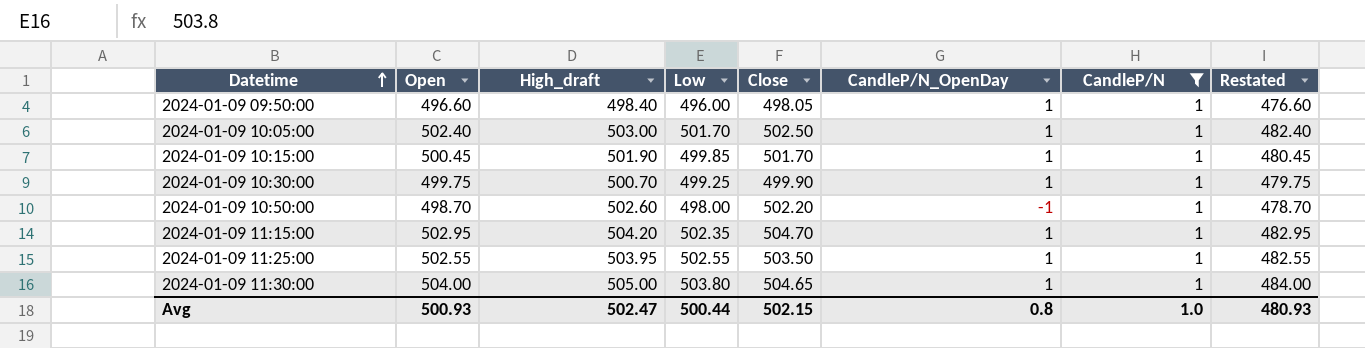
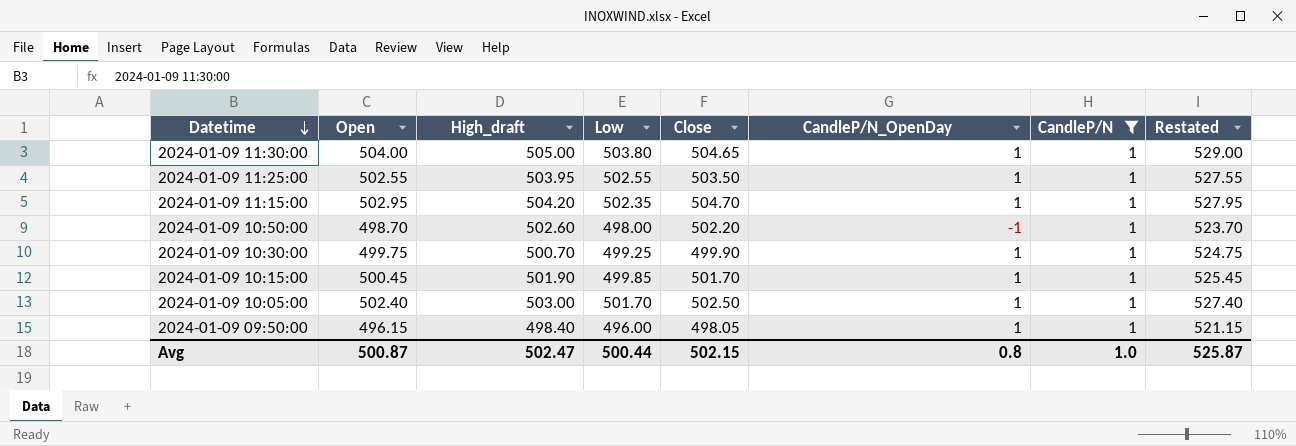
row order: Datetime ascending -> Datetime descending
column Restated | formula: [Open] - 20 -> [Open] + 25
2024-01-09 09:50:00 | Open: 496.60 -> 496.15
Avg | Open: 500.93 -> 500.87
Avg | Restated: 480.93 -> 525.87

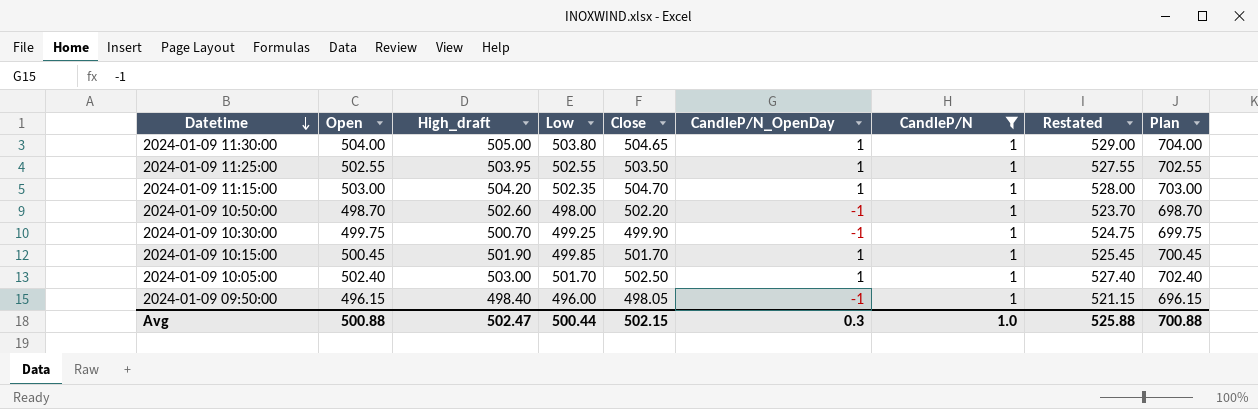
column Plan | formula: none -> [Open] + 200
2024-01-09 11:15:00 | Open: 502.95 -> 503.00
2024-01-09 11:15:00 | Restated: 527.95 -> 528.00
2024-01-09 10:30:00 | CandleP/N_OpenDay: 1 -> -1
2024-01-09 09:50:00 | CandleP/N_OpenDay: 1 -> -1
Avg | Open: 500.87 -> 500.88
Avg | CandleP/N_OpenDay: 0.8 -> 0.3
Avg | Restated: 525.87 -> 525.88

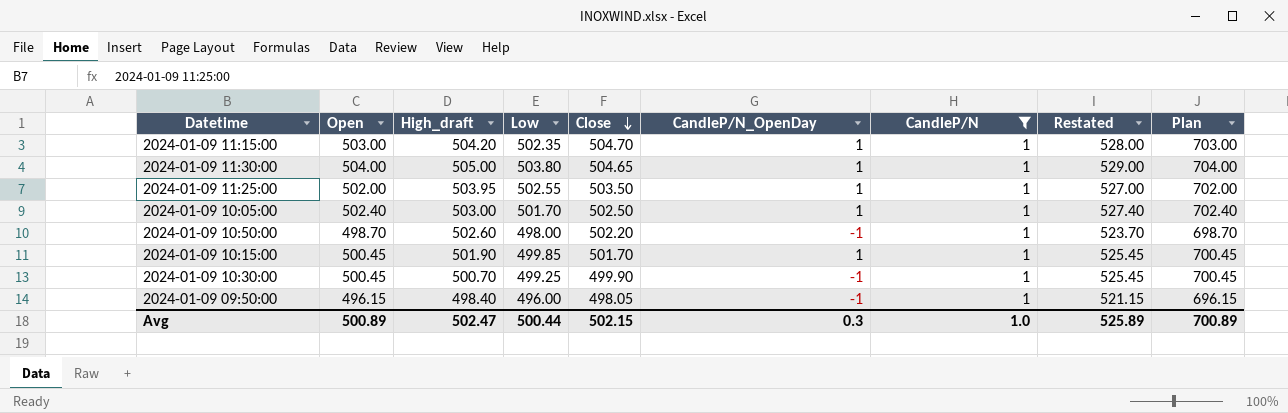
row order: Datetime descending -> Close descending
2024-01-09 11:25:00 | Open: 502.55 -> 502.00
2024-01-09 11:25:00 | Restated: 527.55 -> 527.00
2024-01-09 11:25:00 | Plan: 702.55 -> 702.00
2024-01-09 10:30:00 | Open: 499.75 -> 500.45
2024-01-09 10:30:00 | Restated: 524.75 -> 525.45
2024-01-09 10:30:00 | Plan: 699.75 -> 700.45
Avg | Open: 500.88 -> 500.89
Avg | Restated: 525.88 -> 525.89
Avg | Plan: 700.88 -> 700.89

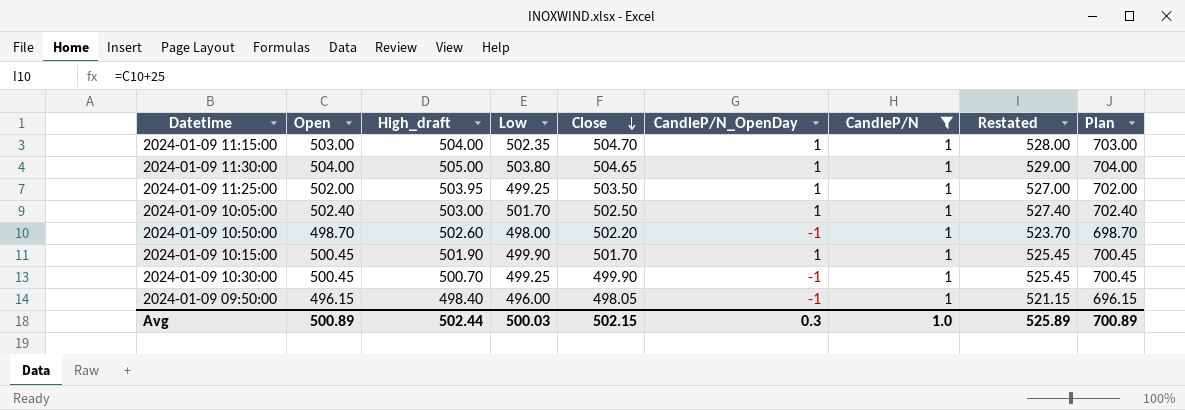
2024-01-09 11:15:00 | High_draft: 504.20 -> 504.00
2024-01-09 11:25:00 | Low: 502.55 -> 499.25
2024-01-09 10:15:00 | Low: 499.85 -> 499.90
Avg | High_draft: 502.47 -> 502.44
Avg | Low: 500.44 -> 500.03

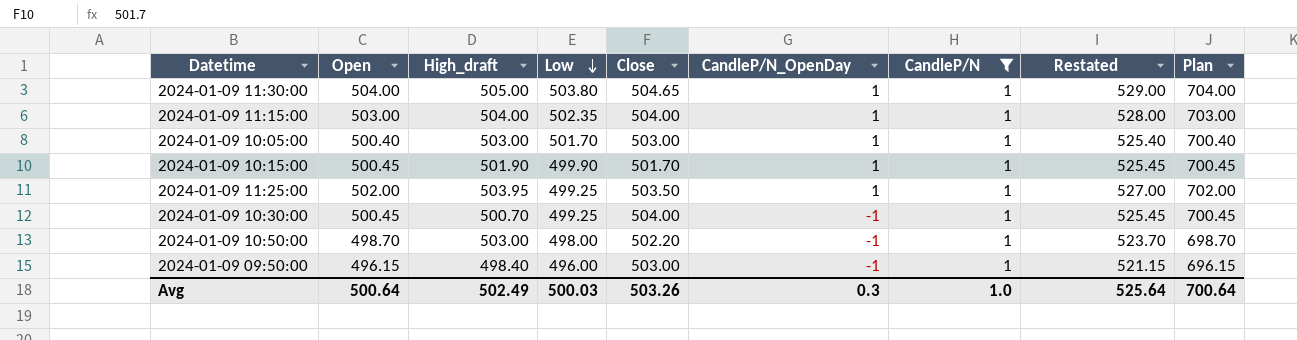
row order: Close descending -> Low descending
2024-01-09 11:15:00 | Close: 504.70 -> 504.00
2024-01-09 10:05:00 | Open: 502.40 -> 500.40
2024-01-09 10:05:00 | Close: 502.50 -> 503.00
2024-01-09 10:05:00 | Restated: 527.40 -> 525.40
2024-01-09 10:05:00 | Plan: 702.40 -> 700.40
2024-01-09 10:30:00 | Close: 499.90 -> 504.00
2024-01-09 10:50:00 | High_draft: 502.60 -> 503.00
2024-01-09 09:50:00 | Close: 498.05 -> 503.00
Avg | Open: 500.89 -> 500.64
Avg | High_draft: 502.44 -> 502.49
Avg | Close: 502.15 -> 503.26
Avg | Restated: 525.89 -> 525.64
Avg | Plan: 700.89 -> 700.64

